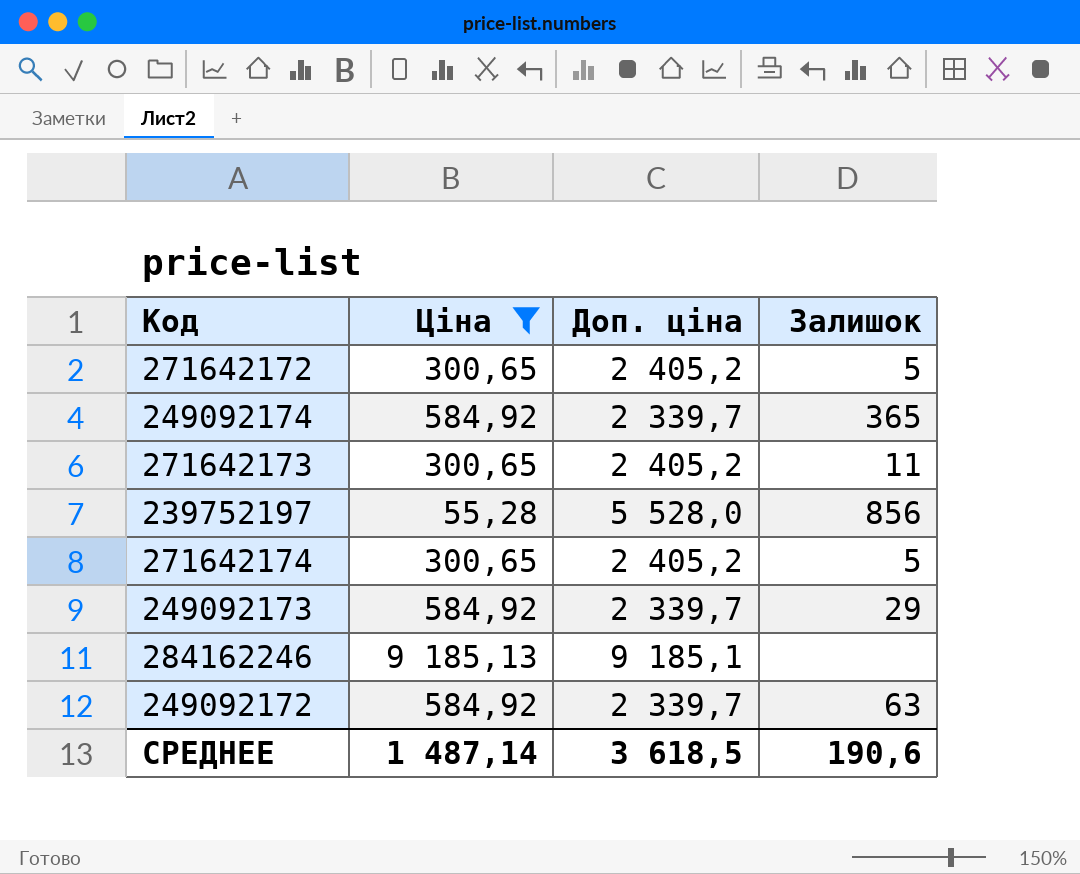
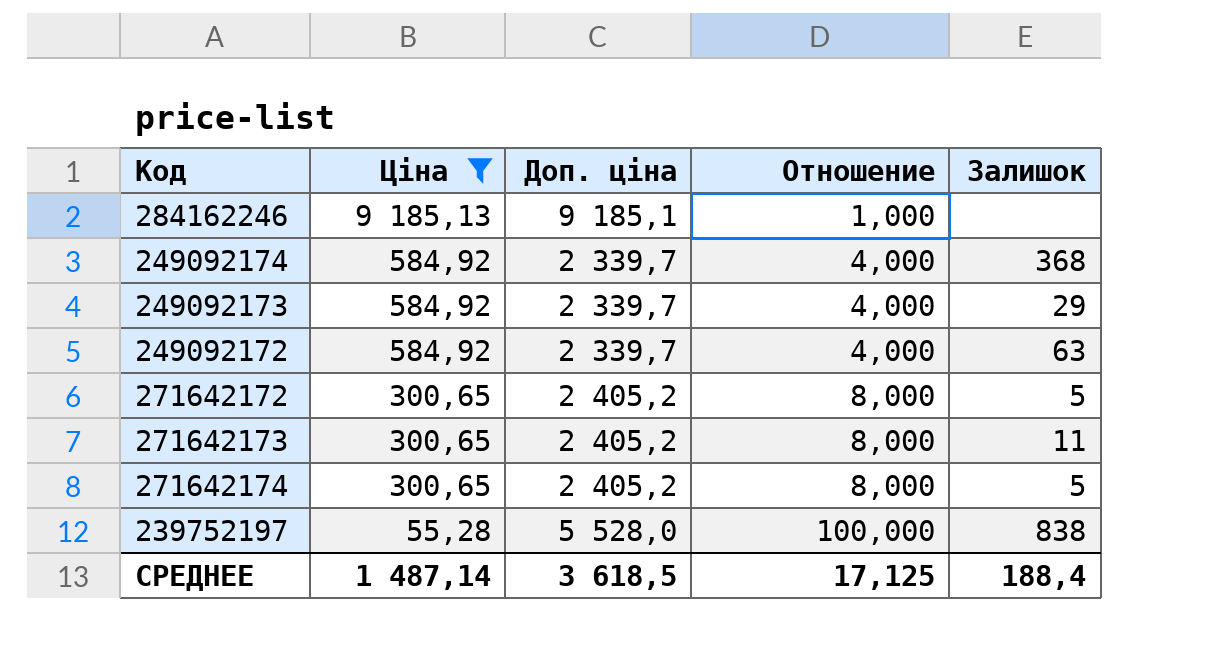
row order: none -> Ціна descending
column Отношение | formula: none -> [Доп. ціна] / [Ціна]
249092174 | Залишок: 365 -> 368
239752197 | Залишок: 856 -> 838
СРЕДНЕЕ | Залишок: 190,6 -> 188,4

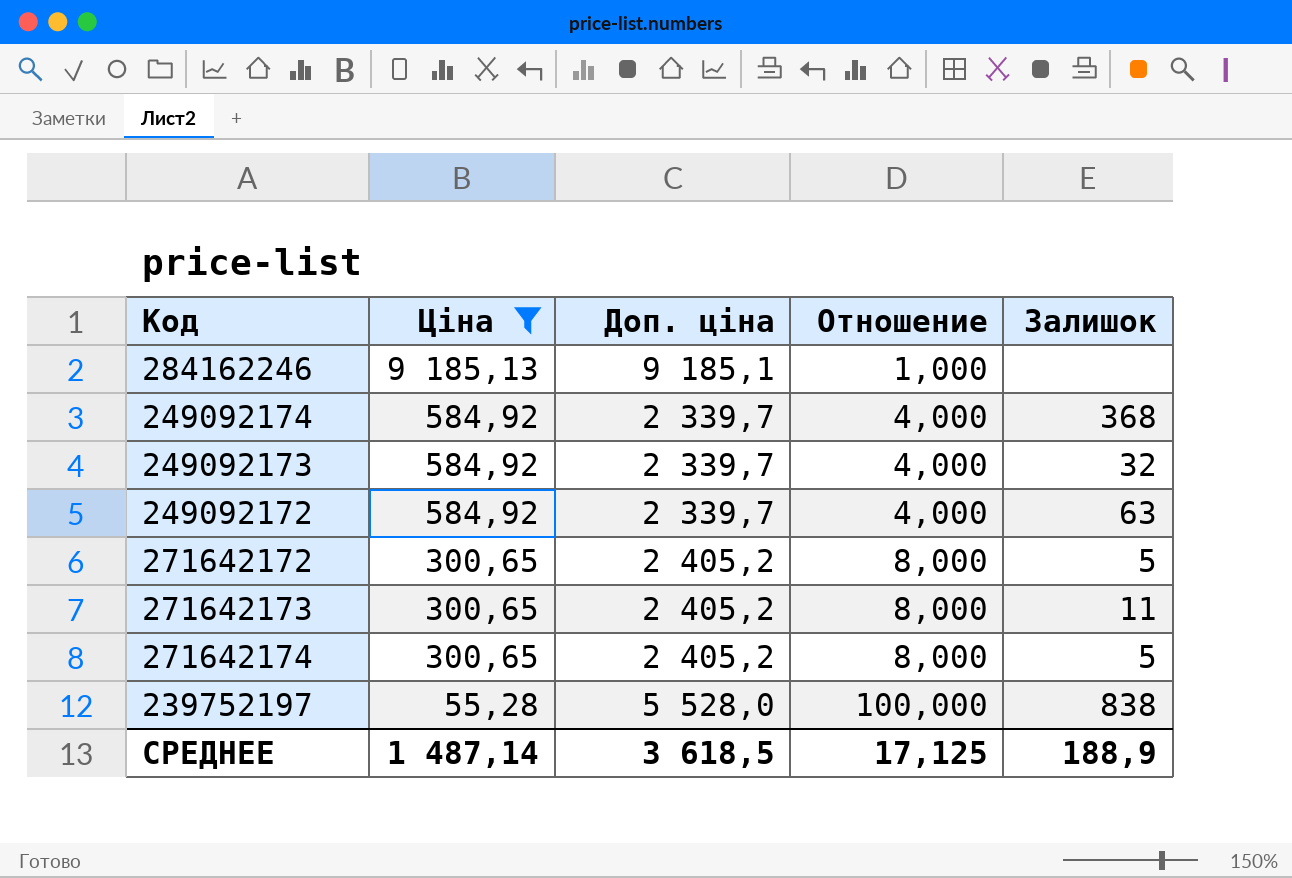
249092173 | Залишок: 29 -> 32
СРЕДНЕЕ | Залишок: 188,4 -> 188,9

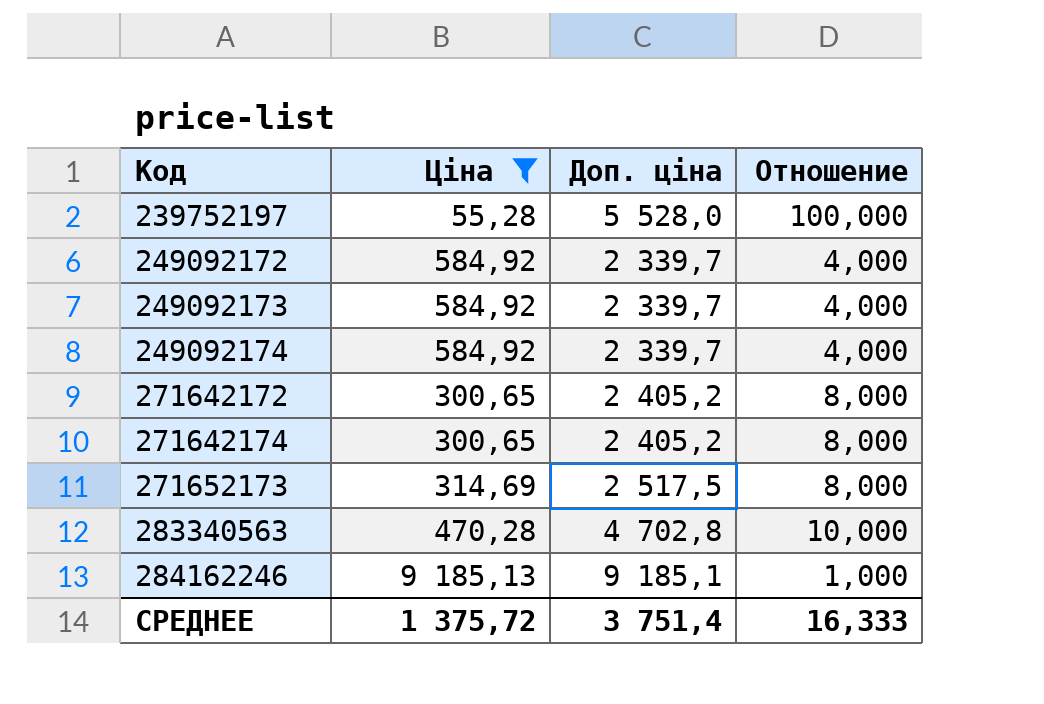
row order: Ціна descending -> Код ascending
column Залишок | position: 5 -> none
row 271642173: 300,65 | 2 405,2 | 8,000 | 11 -> none
row 271652173: none -> 314,69 | 2 517,5 | 8,000
row 283340563: none -> 470,28 | 4 702,8 | 10,000
СРЕДНЕЕ | Ціна: 1 487,14 -> 1 375,72
СРЕДНЕЕ | Доп. ціна: 3 618,5 -> 3 751,4
СРЕДНЕЕ | Отношение: 17,125 -> 16,333

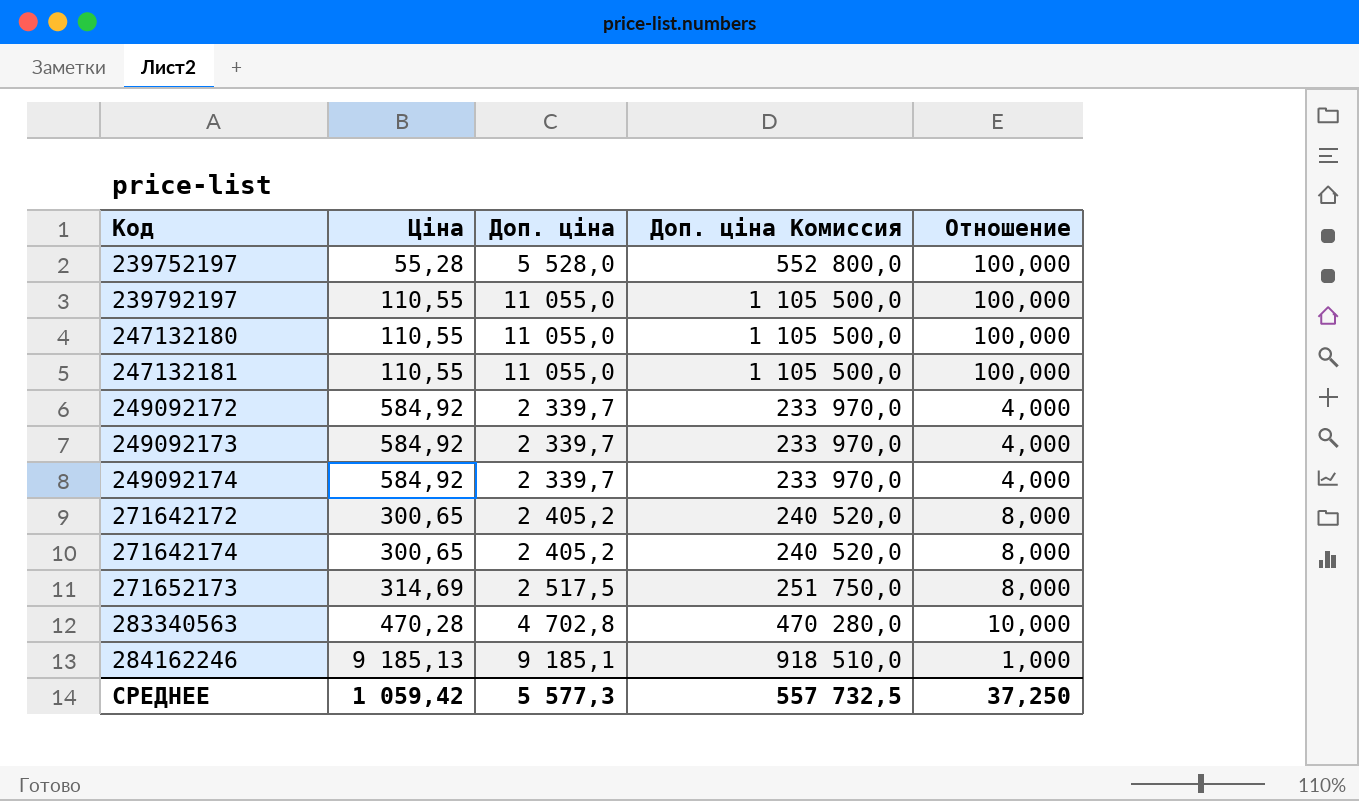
filter: Ціна != 110,55 -> none
column Доп. ціна Комиссия | formula: none -> [Доп. ціна] * 100
СРЕДНЕЕ | Ціна: 1 375,72 -> 1 059,42
СРЕДНЕЕ | Доп. ціна: 3 751,4 -> 5 577,3
СРЕДНЕЕ | Отношение: 16,333 -> 37,250

